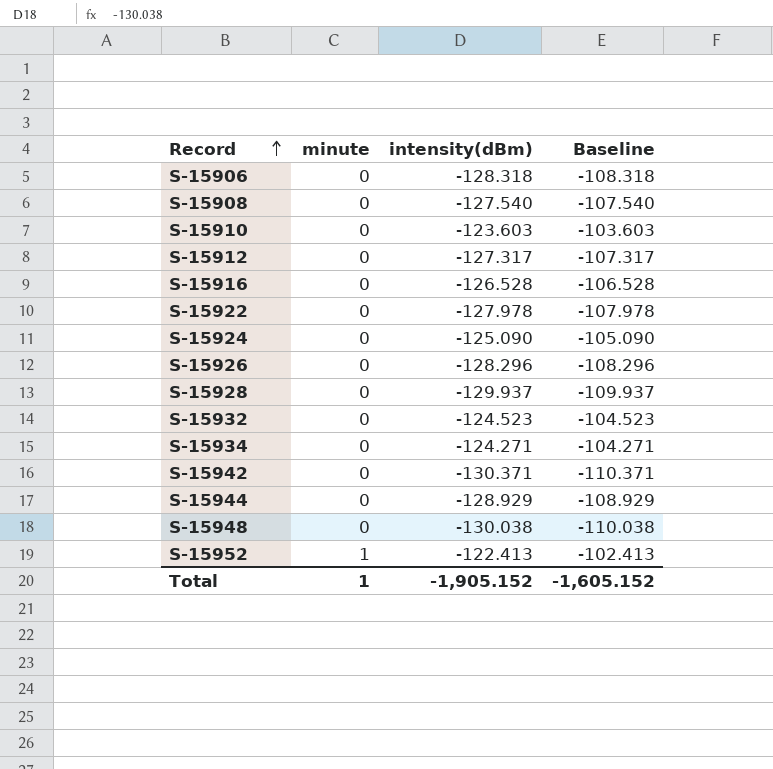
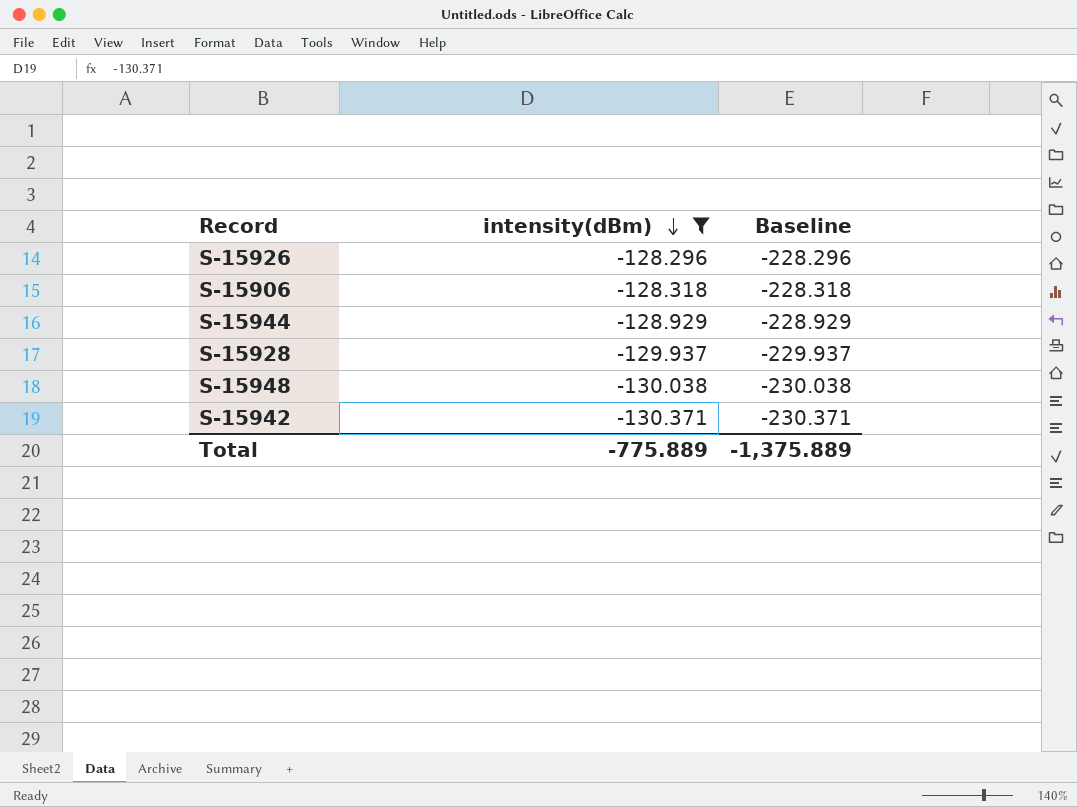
filter: none -> intensity(dBm) <= -128.296
row order: Record ascending -> intensity(dBm) descending
column minute | position: 2 -> none
column Baseline | formula: [intensity(dBm)] + 20 -> [intensity(dBm)] - 100
Total | intensity(dBm): -1,905.152 -> -775.889
Total | Baseline: -1,605.152 -> -1,375.889

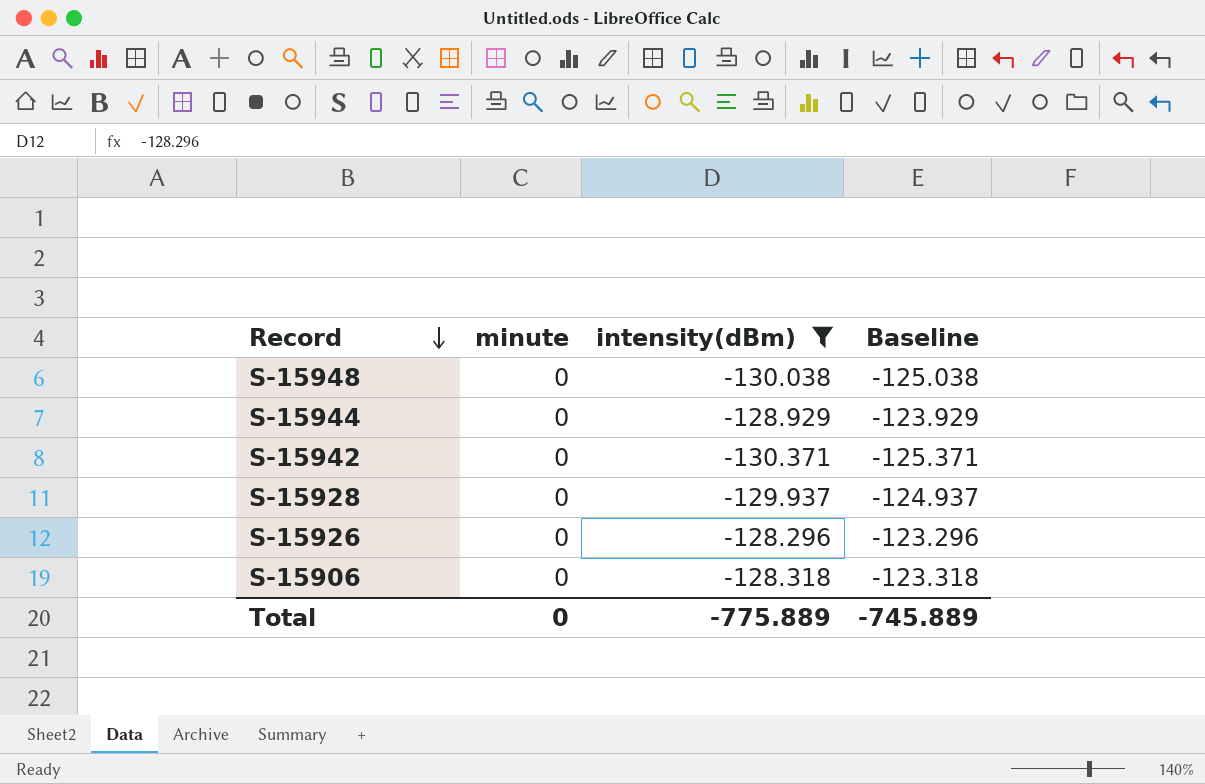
row order: intensity(dBm) descending -> Record descending
column minute | position: none -> 2
column Baseline | formula: [intensity(dBm)] - 100 -> [intensity(dBm)] + 5
Total | Baseline: -1,375.889 -> -745.889

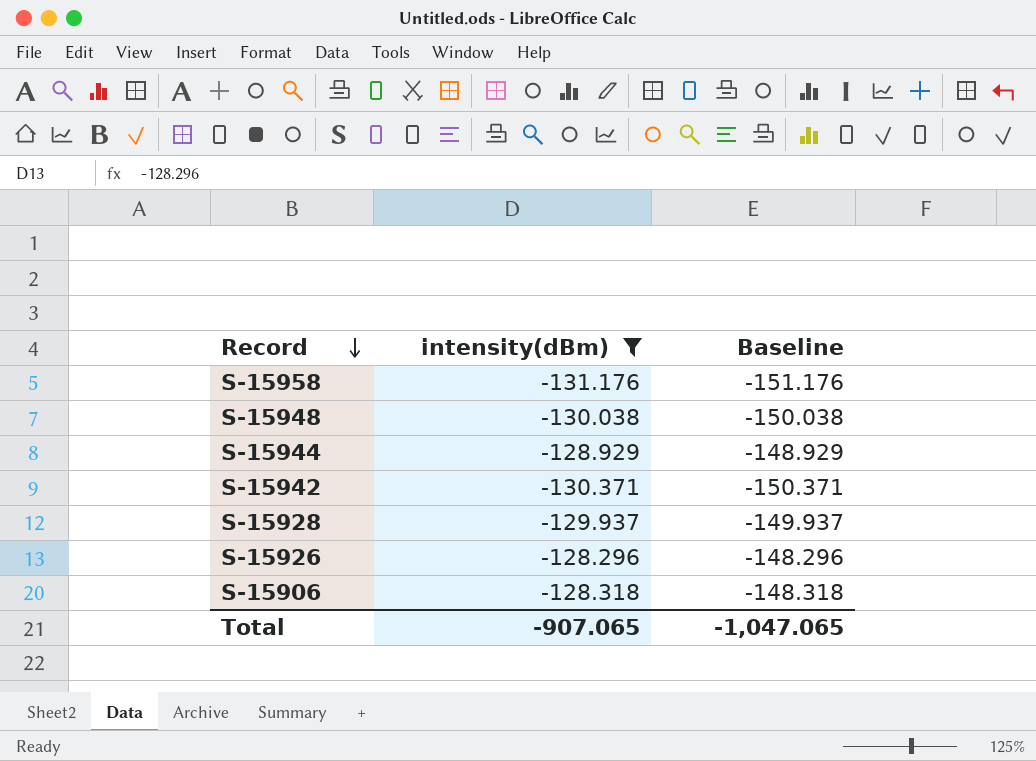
column minute | position: 2 -> none
column Baseline | formula: [intensity(dBm)] + 5 -> [intensity(dBm)] - 20
row S-15958: none -> -131.176 | -151.176
Total | intensity(dBm): -775.889 -> -907.065
Total | Baseline: -745.889 -> -1,047.065

